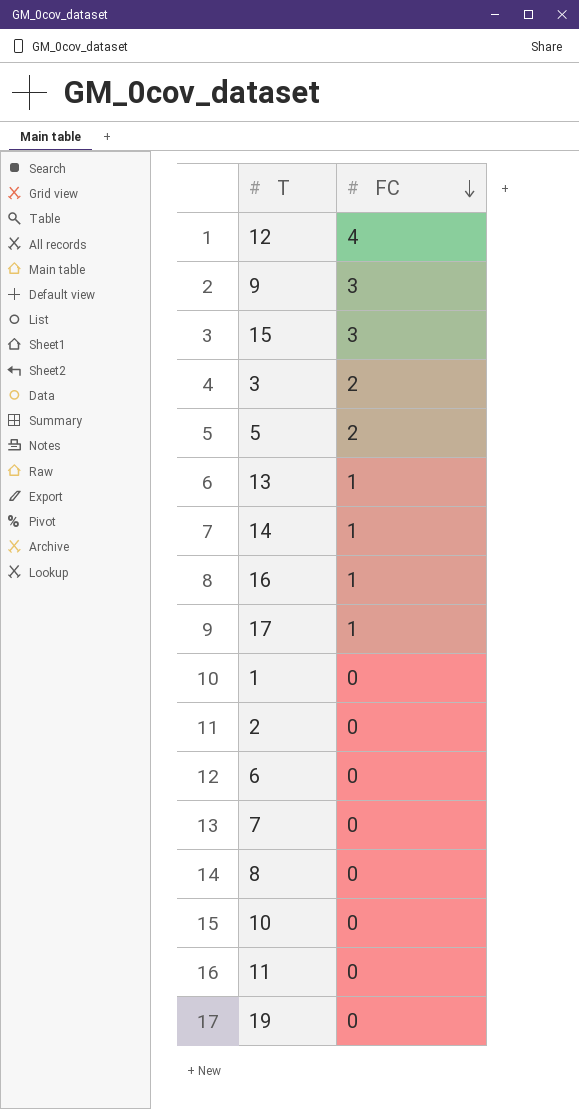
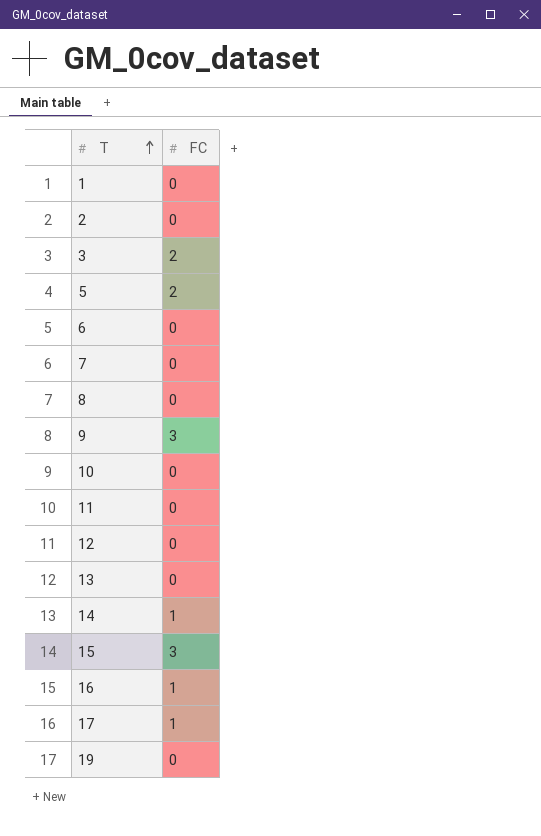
row order: FC descending -> T ascending
12 | FC: 4 -> 0
13 | FC: 1 -> 0

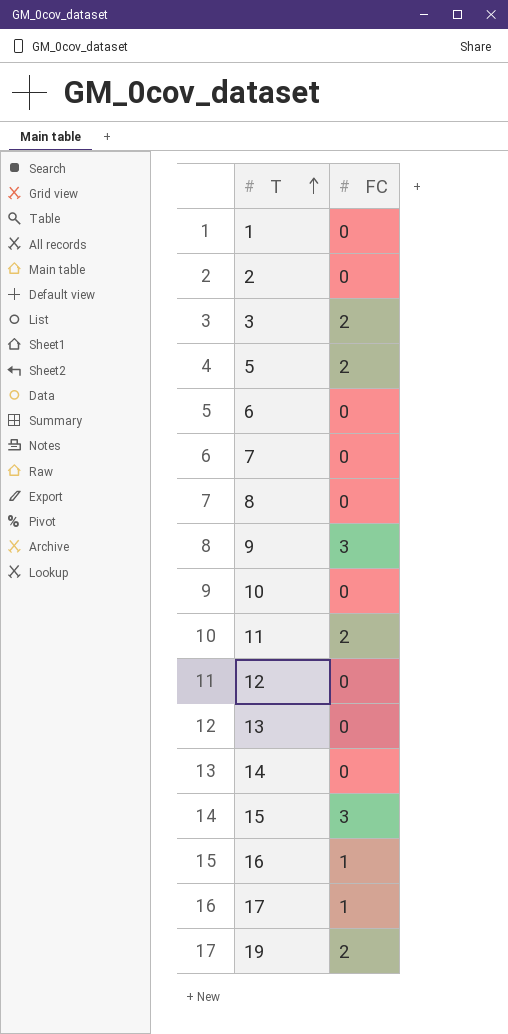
11 | FC: 0 -> 2
14 | FC: 1 -> 0
19 | FC: 0 -> 2

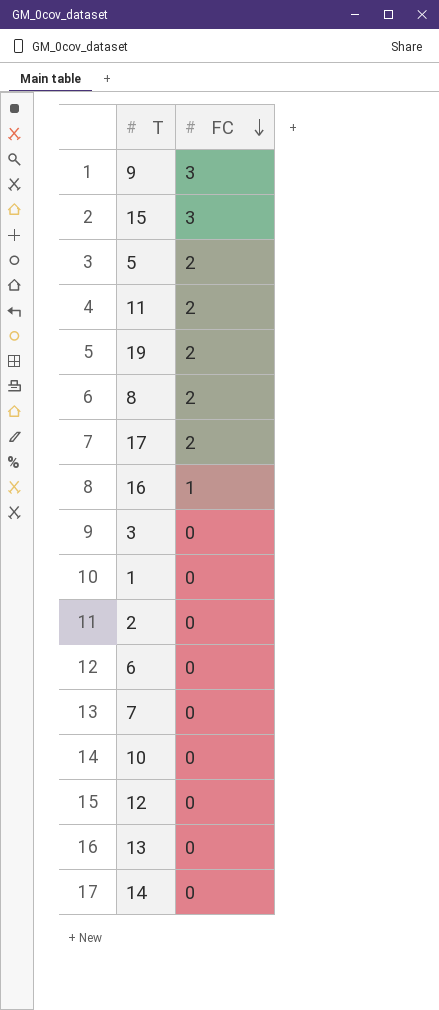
row order: T ascending -> FC descending
8 | FC: 0 -> 2
17 | FC: 1 -> 2
3 | FC: 2 -> 0

